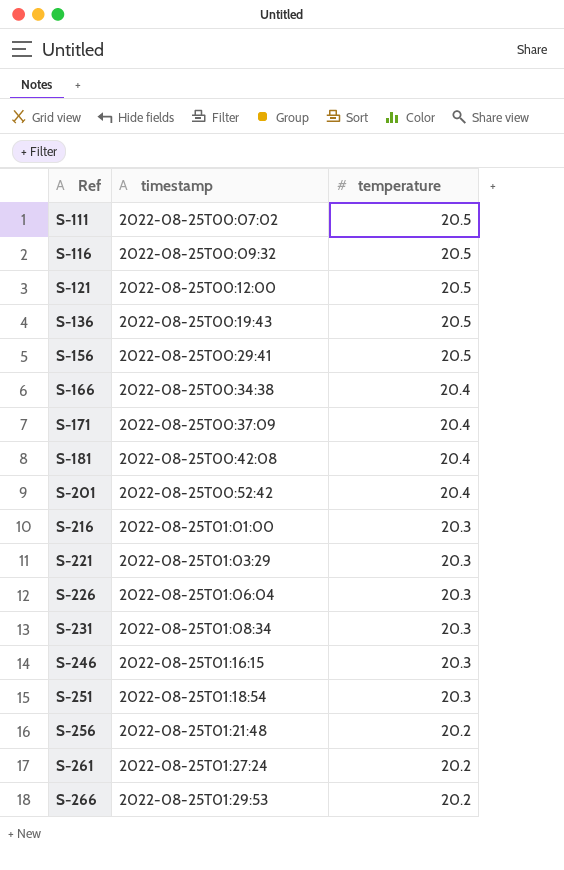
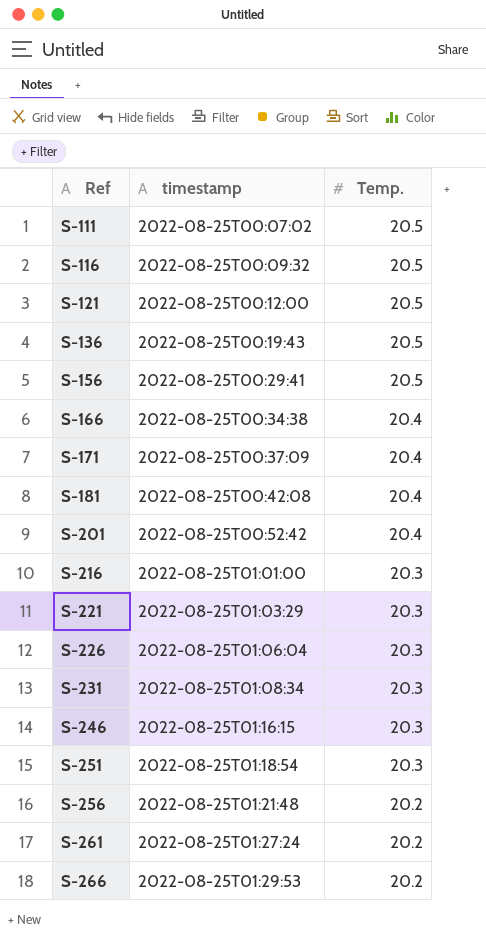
column name: temperature -> Temp.

